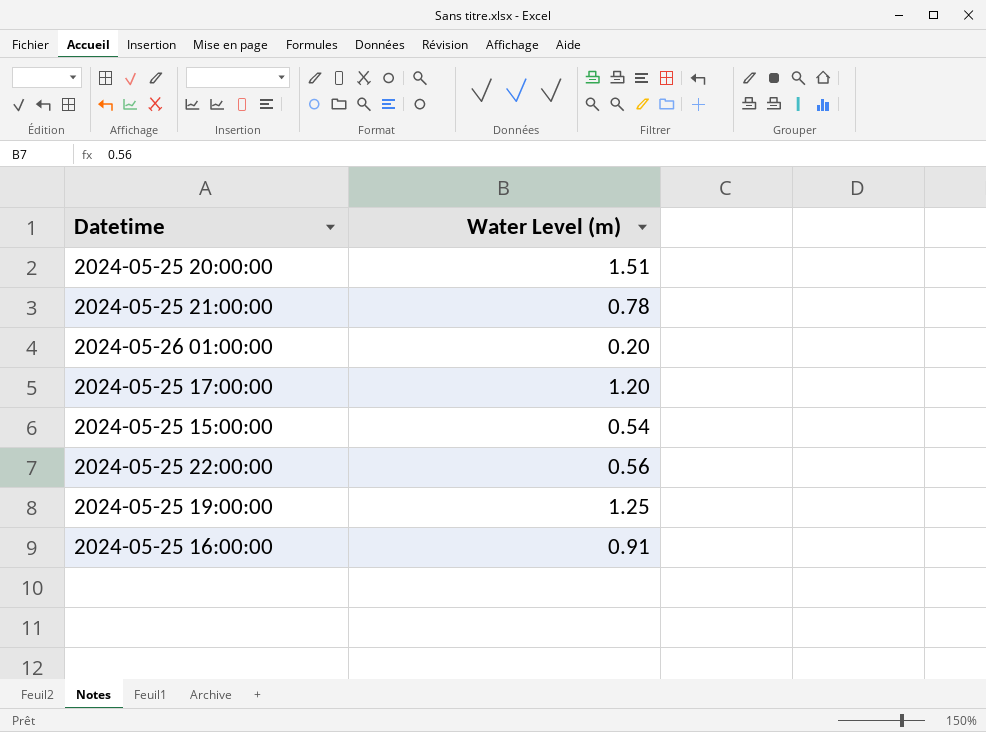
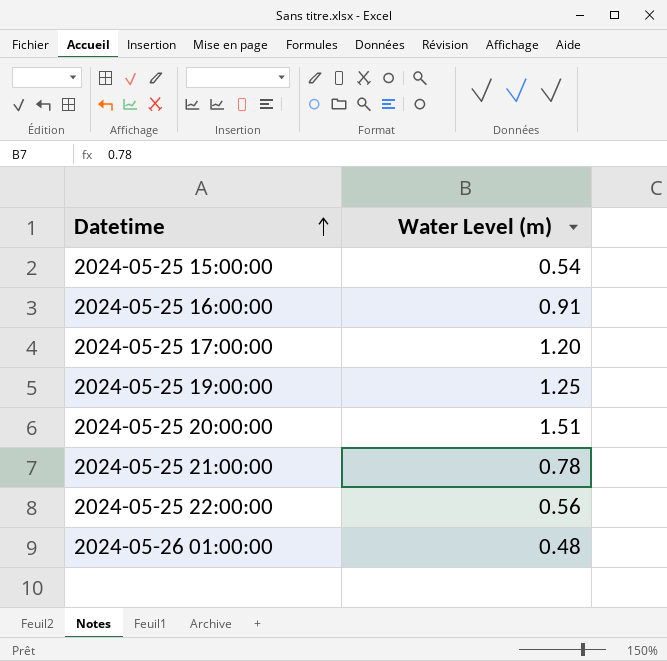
row order: none -> Datetime ascending
2024-05-26 01:00:00 | Water Level (m): 0.20 -> 0.48

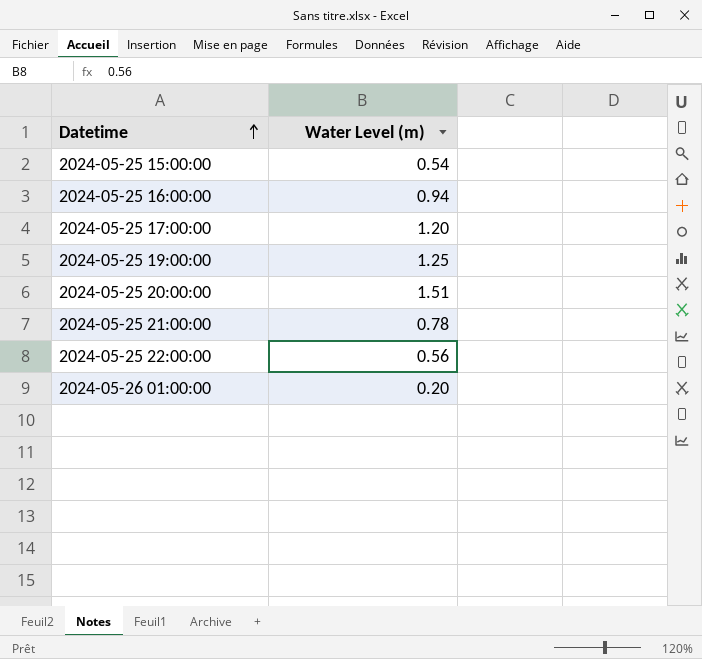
2024-05-25 16:00:00 | Water Level (m): 0.91 -> 0.94
2024-05-26 01:00:00 | Water Level (m): 0.48 -> 0.20

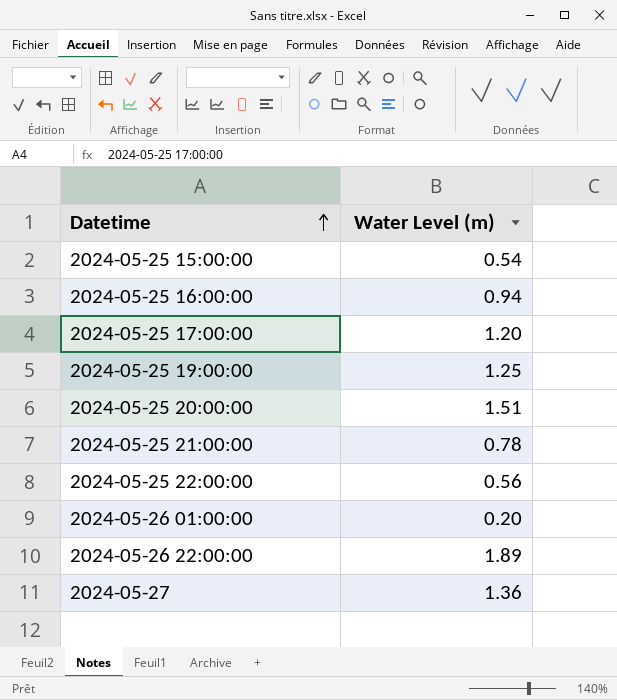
row 2024-05-26 22:00:00: none -> 1.89
row 2024-05-27: none -> 1.36

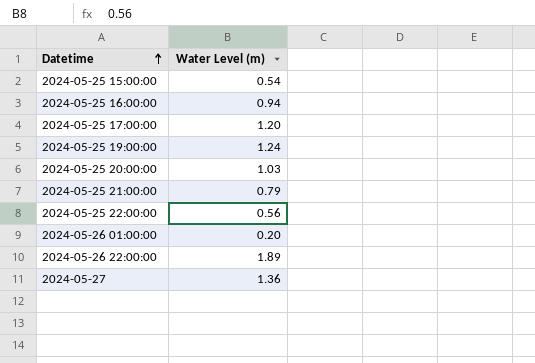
2024-05-25 19:00:00 | Water Level (m): 1.25 -> 1.24
2024-05-25 20:00:00 | Water Level (m): 1.51 -> 1.03
2024-05-25 21:00:00 | Water Level (m): 0.78 -> 0.79

